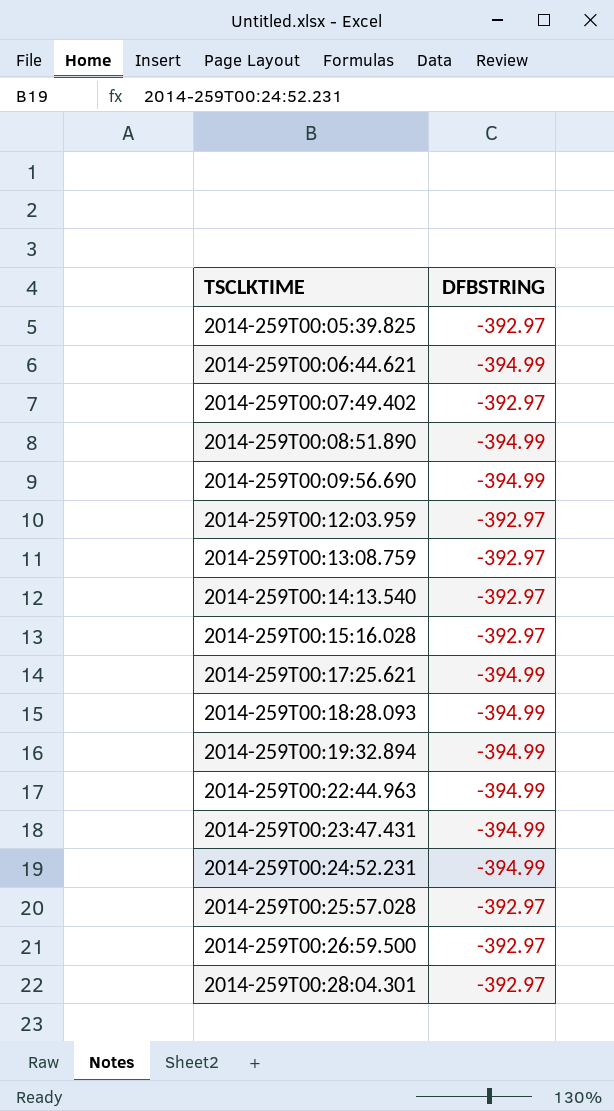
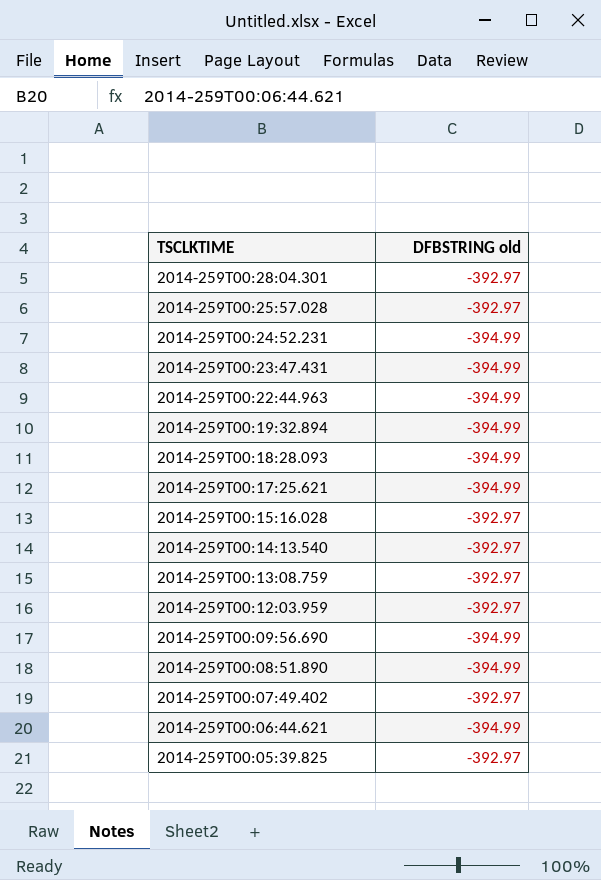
row order: TSCLKTIME ascending -> TSCLKTIME descending
column name: DFBSTRING -> DFBSTRING old
row 2014-259T00:26:59.500: -392.97 -> none

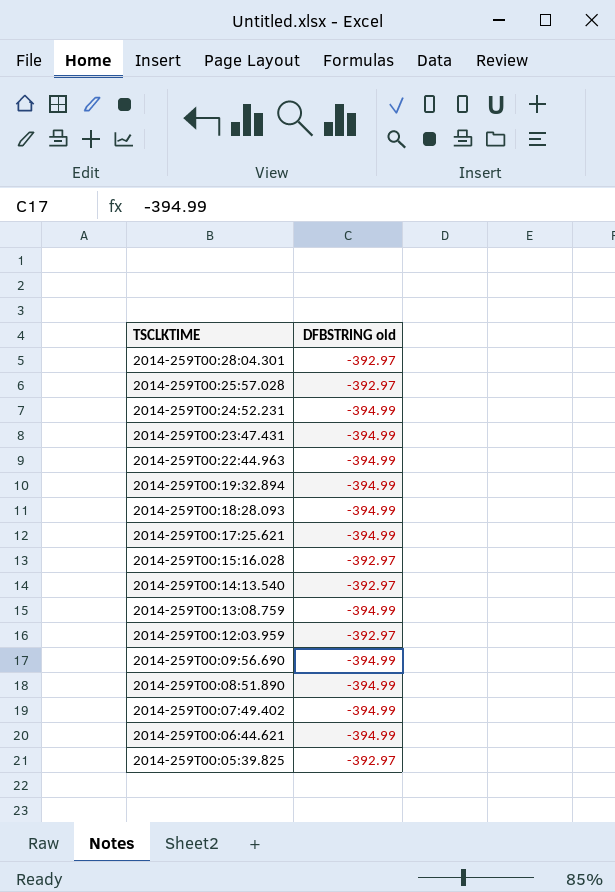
2014-259T00:13:08.759 | DFBSTRING old: -392.97 -> -394.99
2014-259T00:07:49.402 | DFBSTRING old: -392.97 -> -394.99

